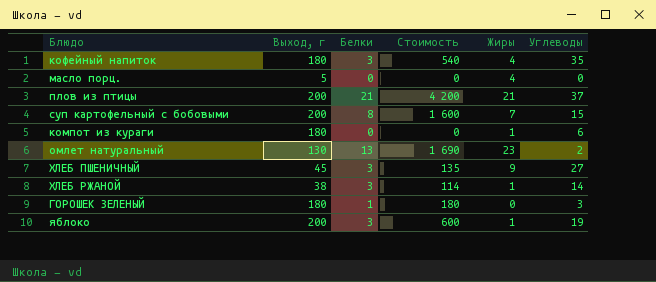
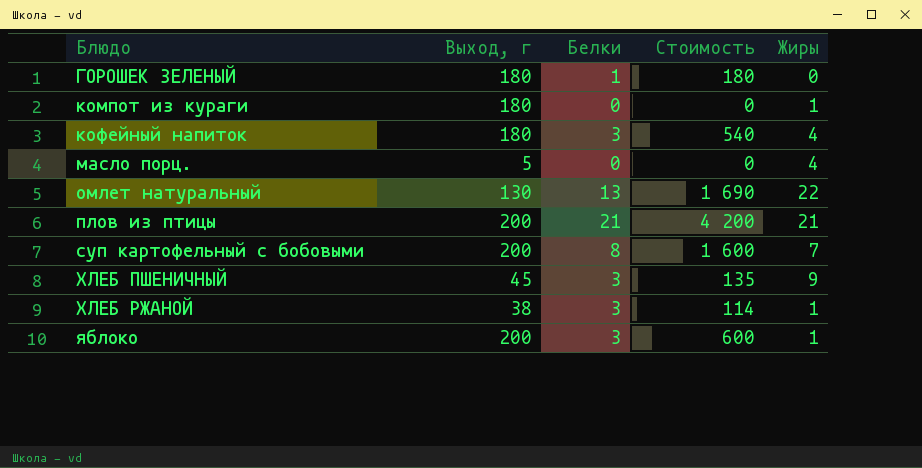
row order: none -> Блюдо ascending
column Углеводы | position: 6 -> none
омлет натуральный | Жиры: 23 -> 22

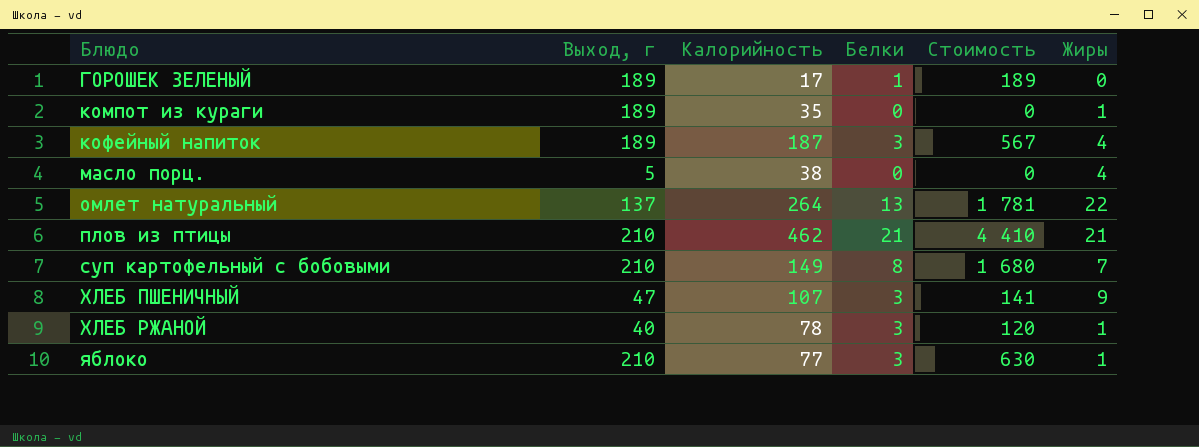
column Калорийность | position: none -> 3
ГОРОШЕК ЗЕЛЕНЫЙ | Выход, г: 180 -> 189
ГОРОШЕК ЗЕЛЕНЫЙ | Стоимость: 180 -> 189
компот из кураги | Выход, г: 180 -> 189
кофейный напиток | Выход, г: 180 -> 189
кофейный напиток | Стоимость: 540 -> 567
омлет натуральный | Выход, г: 130 -> 137
омлет натуральный | Стоимость: 1 690 -> 1 781
плов из птицы | Выход, г: 200 -> 210
плов из птицы | Стоимость: 4 200 -> 4 410
суп картофельный с бобовыми | Выход, г: 200 -> 210
суп картофельный с бобовыми | Стоимость: 1 600 -> 1 680
ХЛЕБ ПШЕНИЧНЫЙ | Выход, г: 45 -> 47
ХЛЕБ ПШЕНИЧНЫЙ | Стоимость: 135 -> 141
ХЛЕБ РЖАНОЙ | Выход, г: 38 -> 40
ХЛЕБ РЖАНОЙ | Стоимость: 114 -> 120
яблоко | Выход, г: 200 -> 210
яблоко | Стоимость: 600 -> 630

